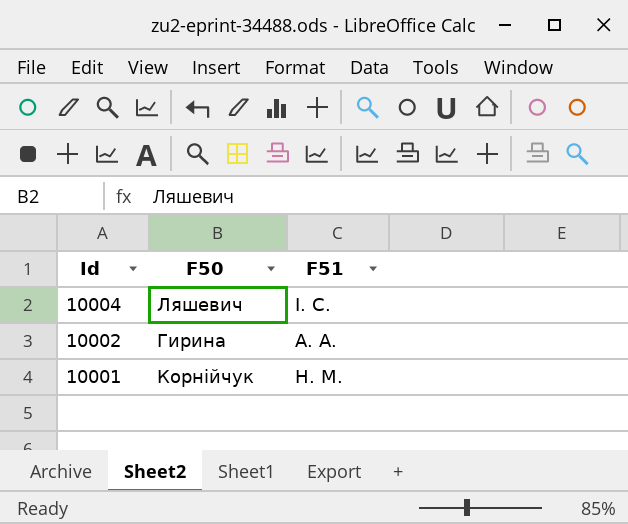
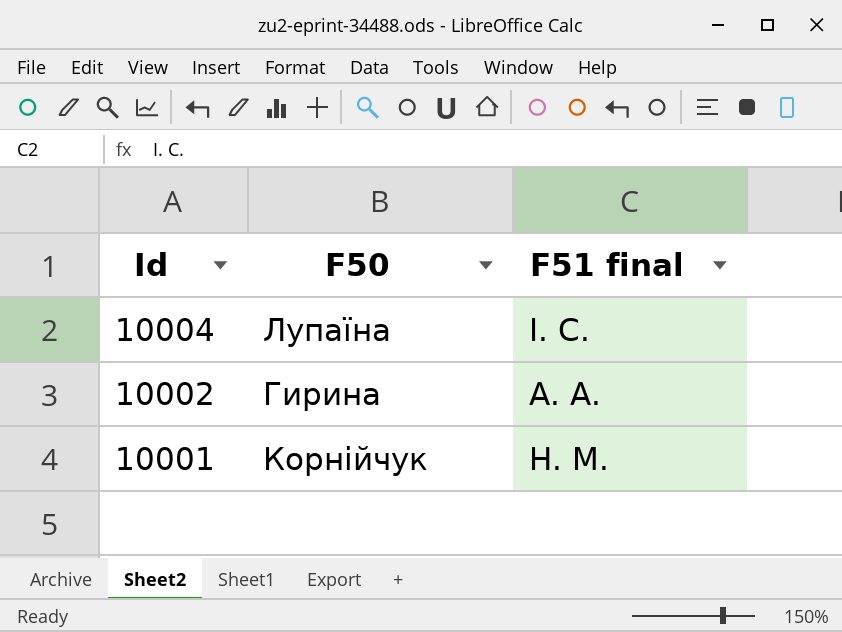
column name: F51 -> F51 final
10004 | F50: Ляшевич -> Лупаїна

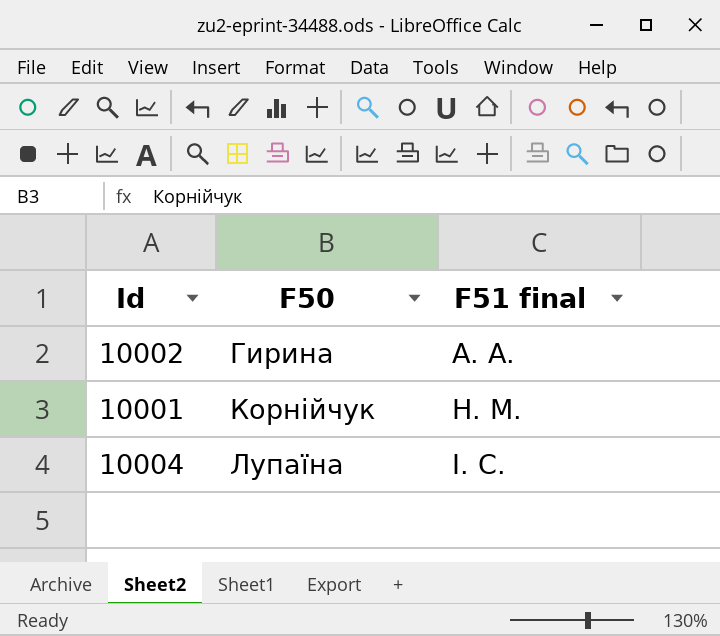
row order: Id descending -> F50 ascending

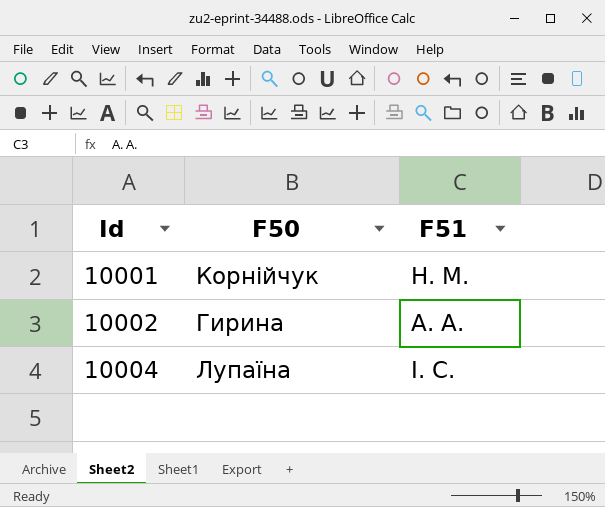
row order: F50 ascending -> Id ascending
column name: F51 final -> F51

